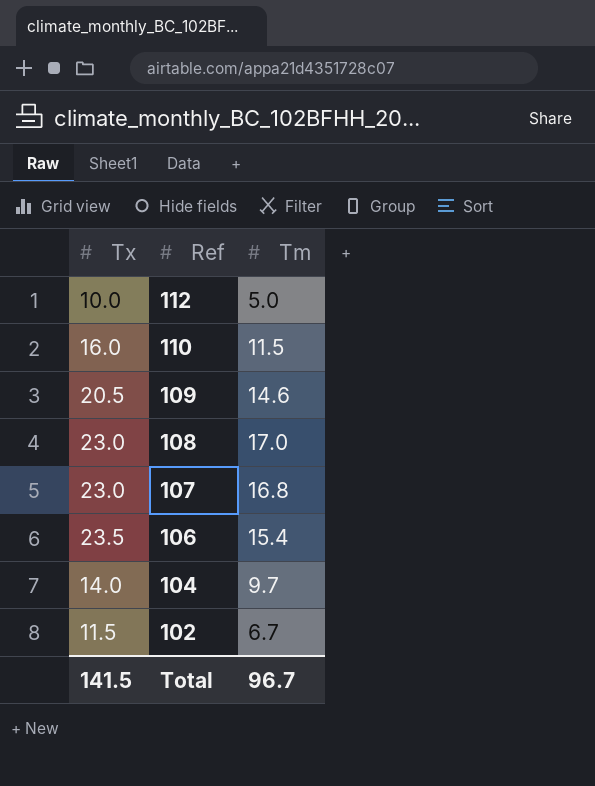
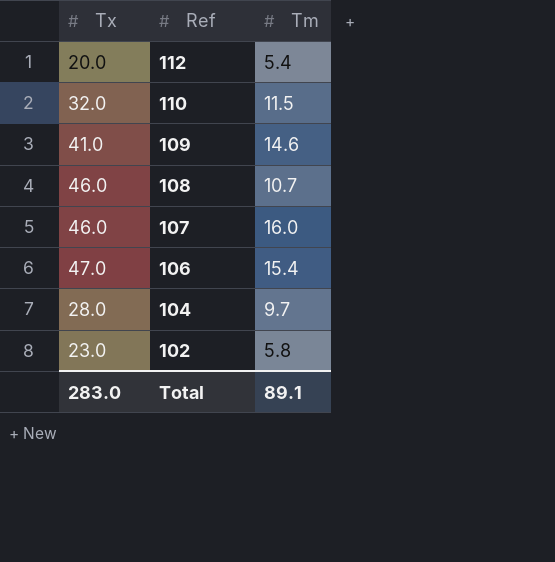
112 | Tx: 10.0 -> 20.0
112 | Tm: 5.0 -> 5.4
110 | Tx: 16.0 -> 32.0
109 | Tx: 20.5 -> 41.0
108 | Tx: 23.0 -> 46.0
108 | Tm: 17.0 -> 10.7
107 | Tx: 23.0 -> 46.0
107 | Tm: 16.8 -> 16.0
106 | Tx: 23.5 -> 47.0
104 | Tx: 14.0 -> 28.0
102 | Tx: 11.5 -> 23.0
102 | Tm: 6.7 -> 5.8
Total | Tx: 141.5 -> 283.0
Total | Tm: 96.7 -> 89.1

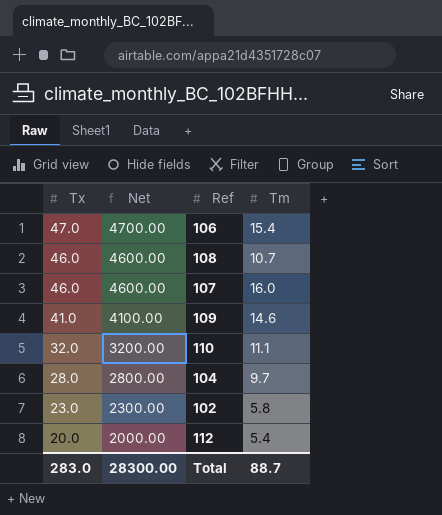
row order: Ref descending -> Tx descending
column Net | formula: none -> [Tx] * 100
110 | Tm: 11.5 -> 11.1
Total | Tm: 89.1 -> 88.7

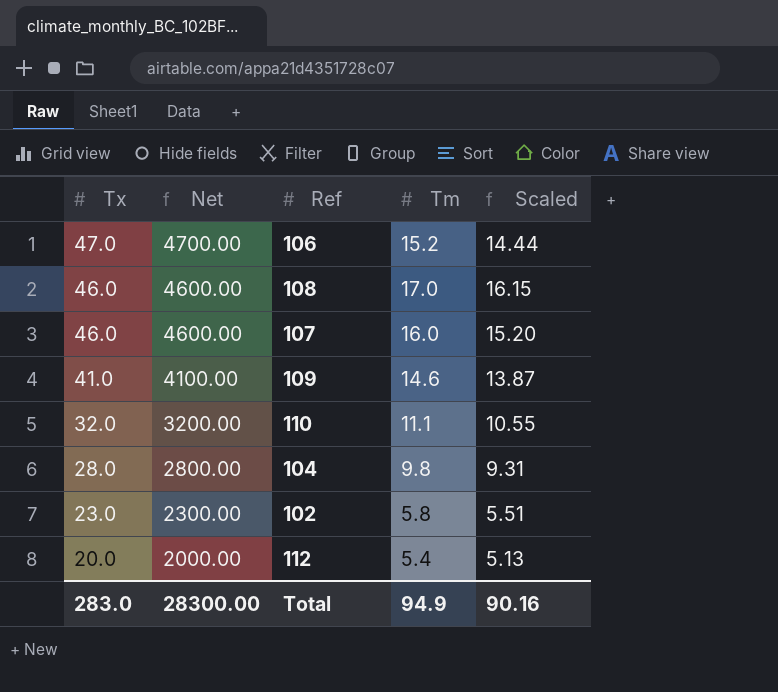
column Scaled | formula: none -> [Tm] * 0.95
106 | Tm: 15.4 -> 15.2
108 | Tm: 10.7 -> 17.0
104 | Tm: 9.7 -> 9.8
Total | Tm: 88.7 -> 94.9

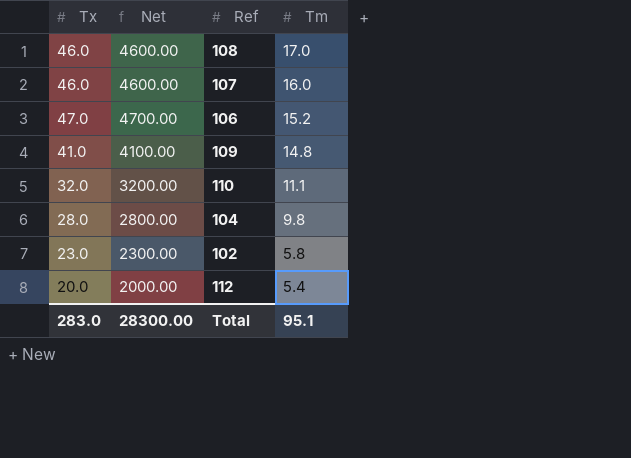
row order: Tx descending -> Tm descending
column Scaled | formula: [Tm] * 0.95 -> none
109 | Tm: 14.6 -> 14.8
Total | Tm: 94.9 -> 95.1

